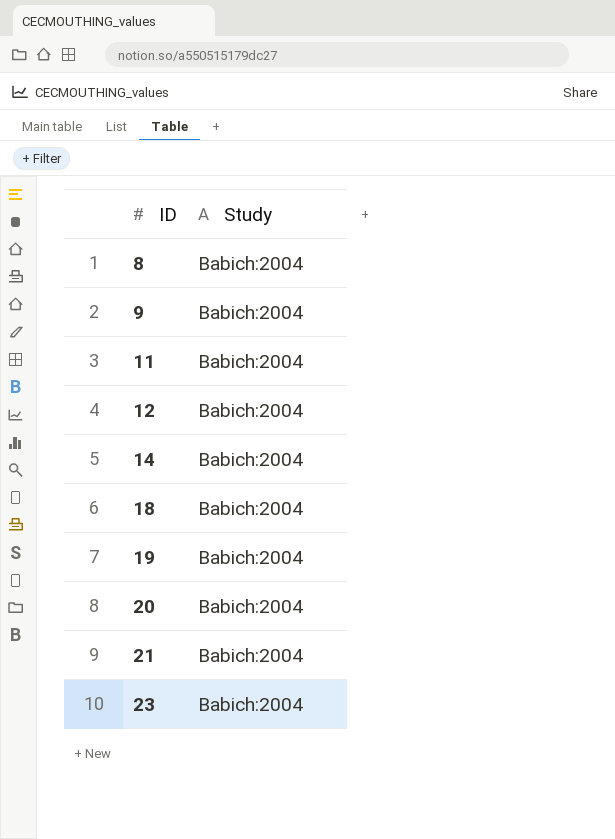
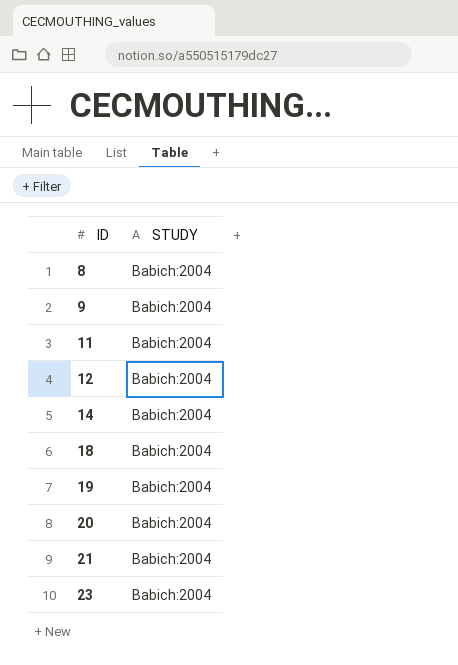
column name: Study -> STUDY

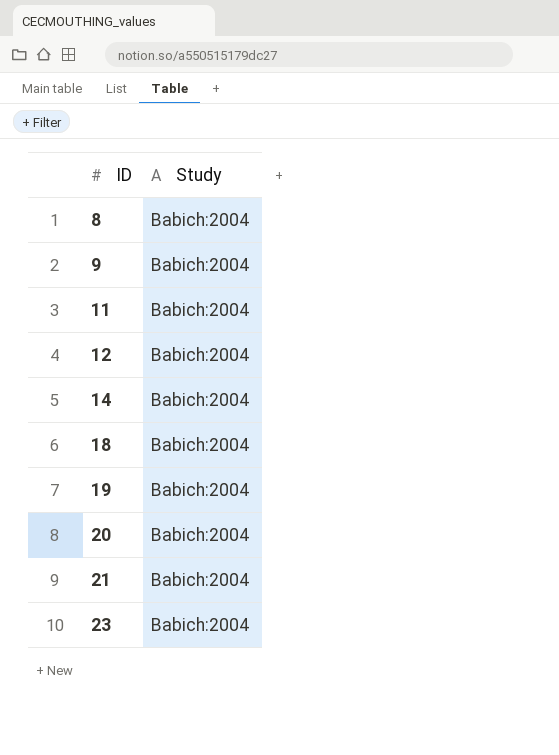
column name: STUDY -> Study

